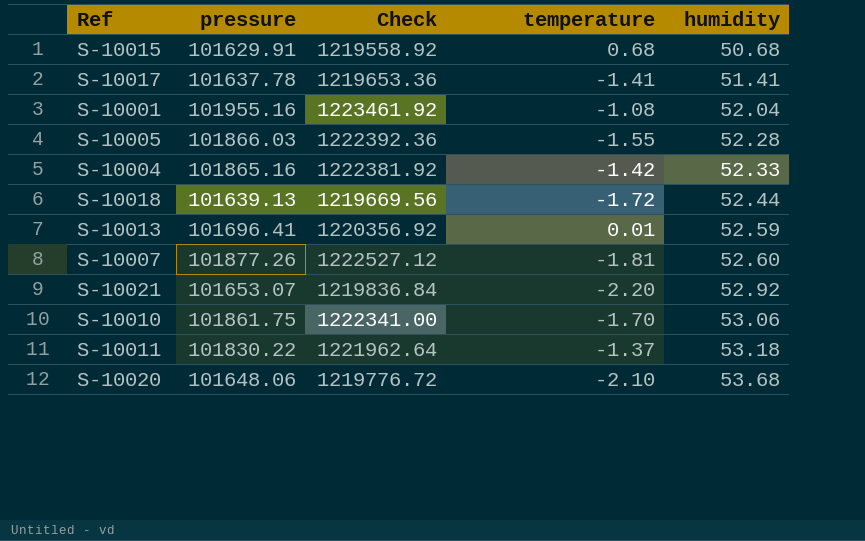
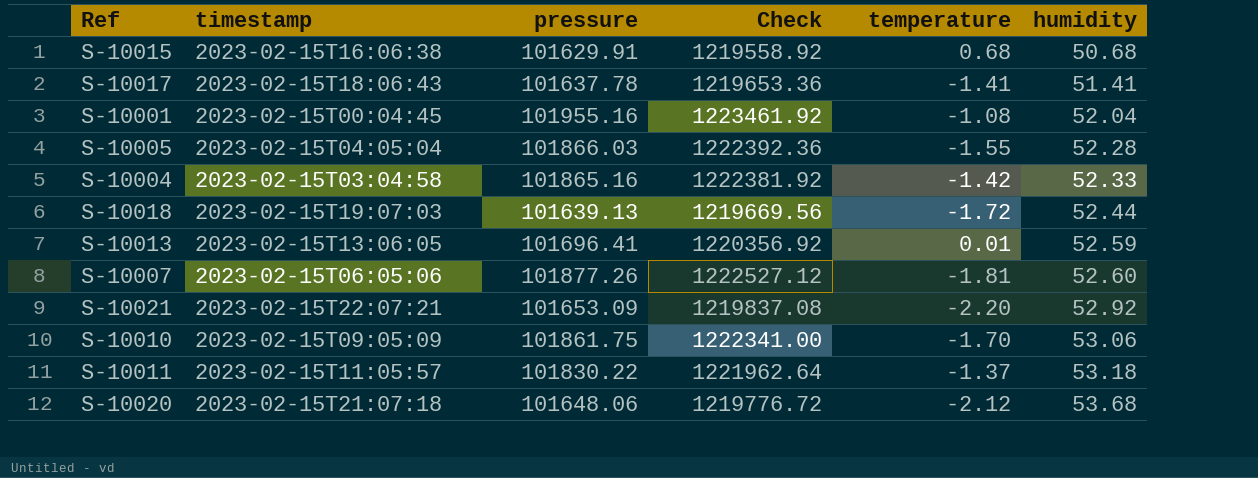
column timestamp | position: none -> 2
S-10021 | pressure: 101653.07 -> 101653.09
S-10021 | Check: 1219836.84 -> 1219837.08
S-10020 | temperature: -2.10 -> -2.12

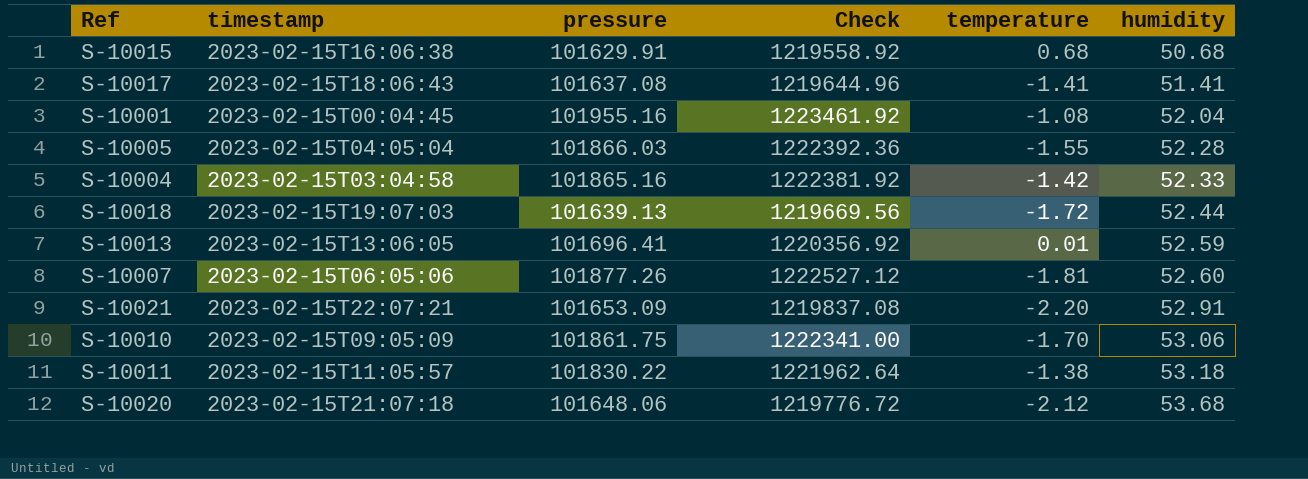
S-10017 | pressure: 101637.78 -> 101637.08
S-10017 | Check: 1219653.36 -> 1219644.96
S-10021 | humidity: 52.92 -> 52.91
S-10011 | temperature: -1.37 -> -1.38

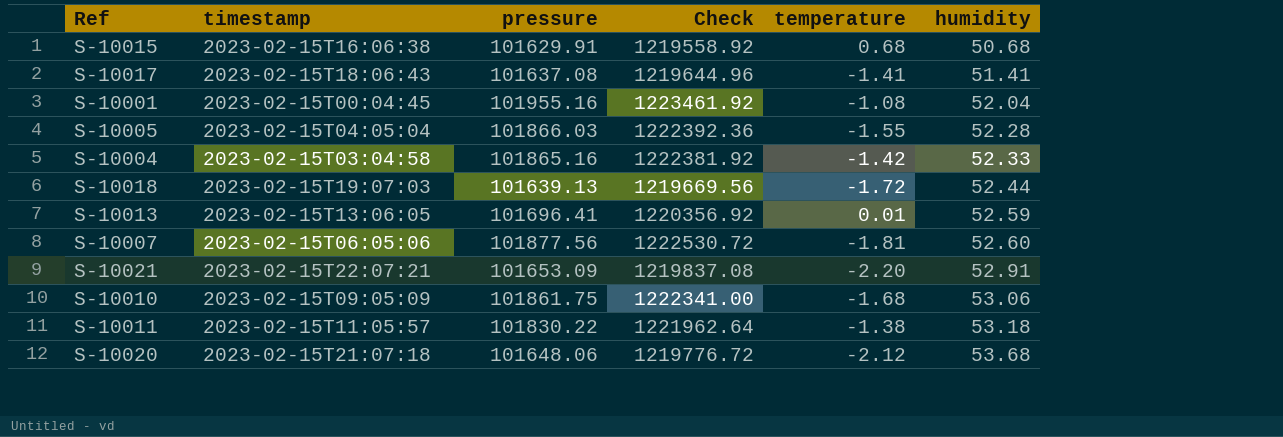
S-10007 | pressure: 101877.26 -> 101877.56
S-10007 | Check: 1222527.12 -> 1222530.72
S-10010 | temperature: -1.70 -> -1.68

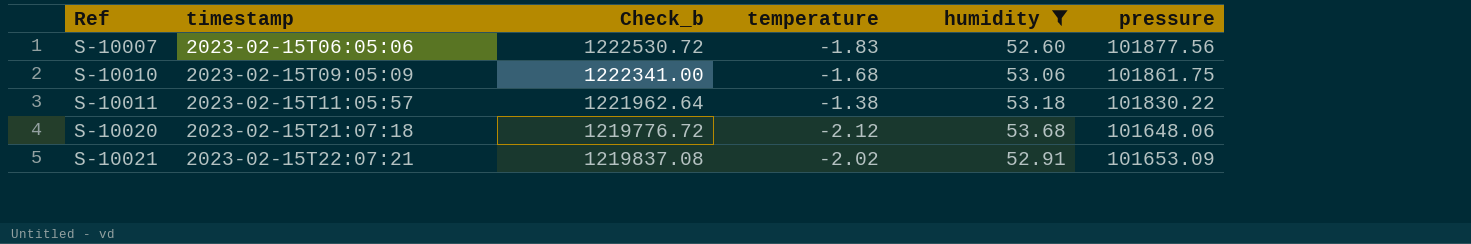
filter: none -> humidity >= 52.60
row order: humidity ascending -> Ref ascending
column name: Check -> Check_b
column pressure | position: 3 -> 6
S-10007 | temperature: -1.81 -> -1.83
S-10021 | temperature: -2.20 -> -2.02

